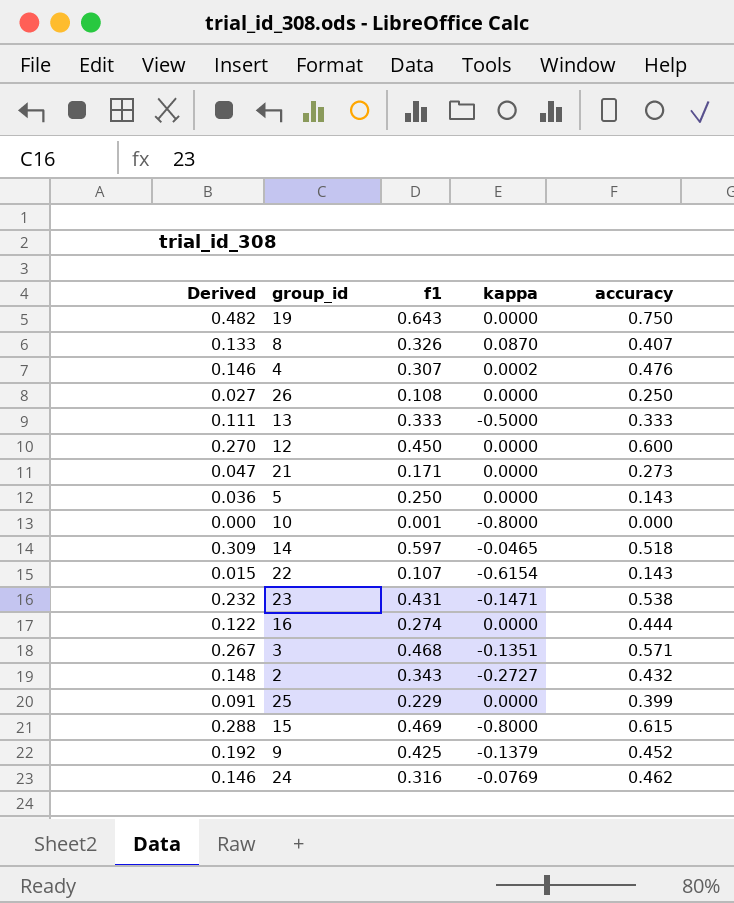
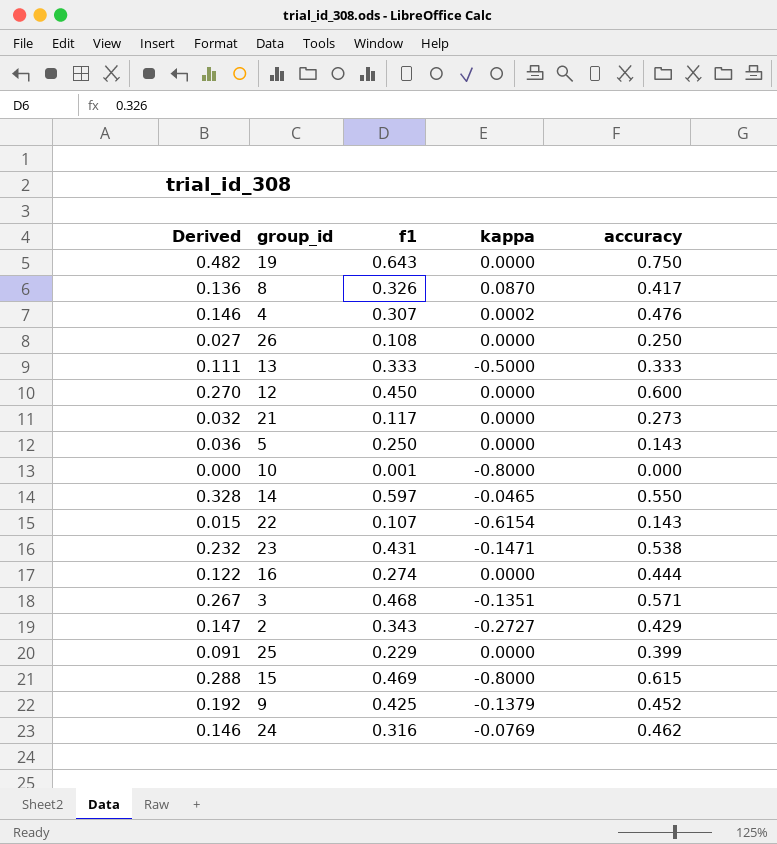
8 | Derived: 0.133 -> 0.136
8 | accuracy: 0.407 -> 0.417
21 | Derived: 0.047 -> 0.032
21 | f1: 0.171 -> 0.117
14 | Derived: 0.309 -> 0.328
14 | accuracy: 0.518 -> 0.550
2 | Derived: 0.148 -> 0.147
2 | accuracy: 0.432 -> 0.429

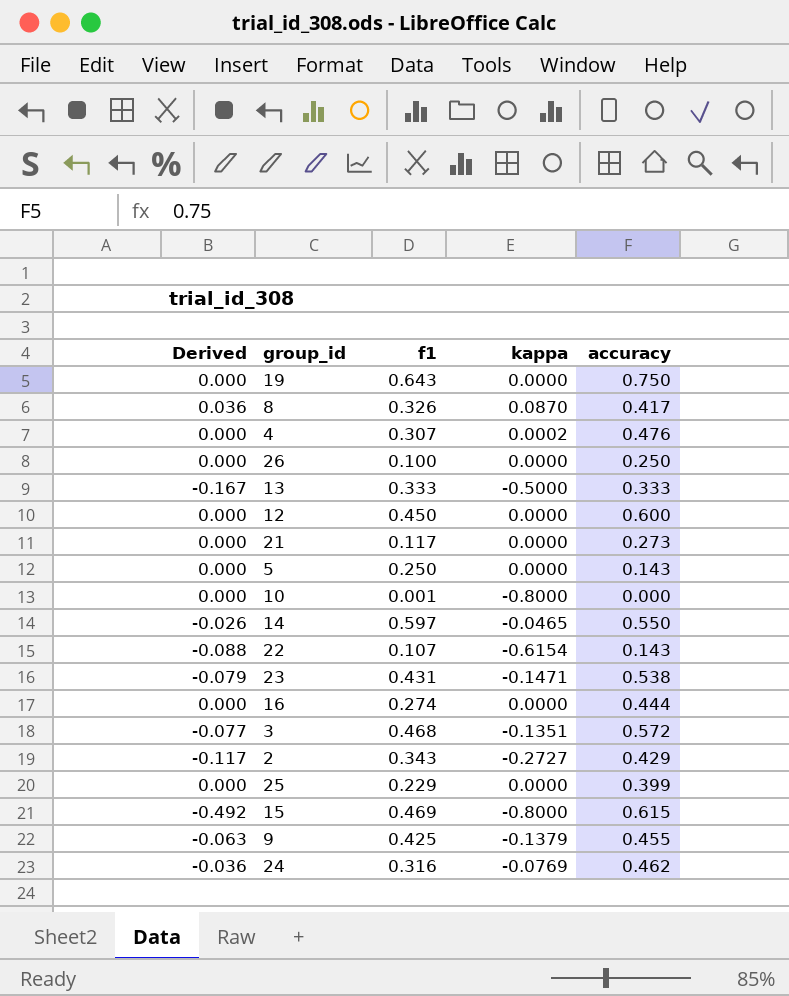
column Derived | formula: [f1] * [accuracy] -> [kappa] * [accuracy]
26 | f1: 0.108 -> 0.100
3 | accuracy: 0.571 -> 0.572
9 | accuracy: 0.452 -> 0.455

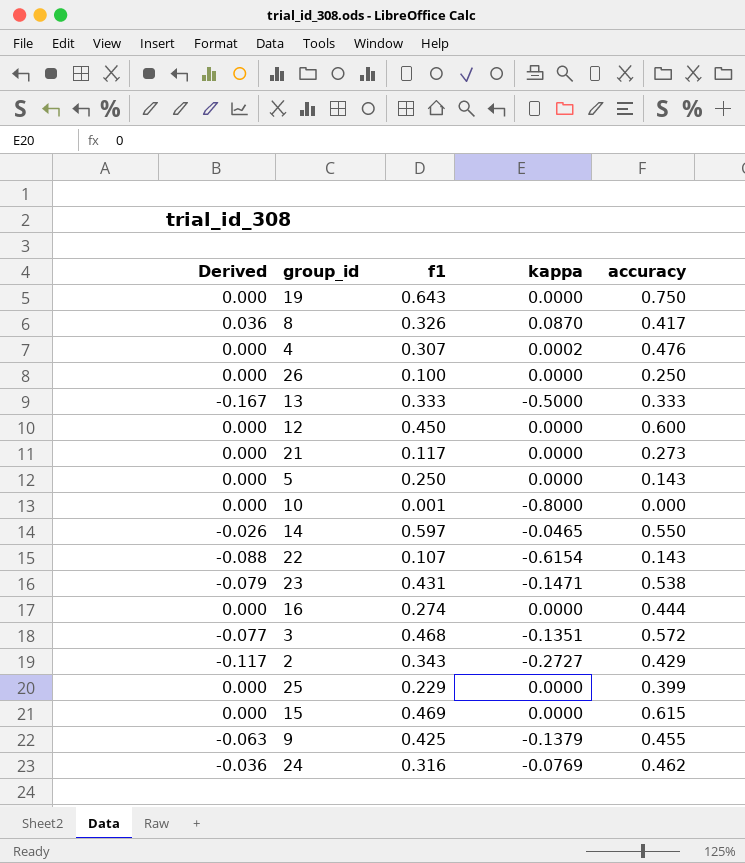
15 | Derived: -0.492 -> 0.000
15 | kappa: -0.8000 -> 0.0000

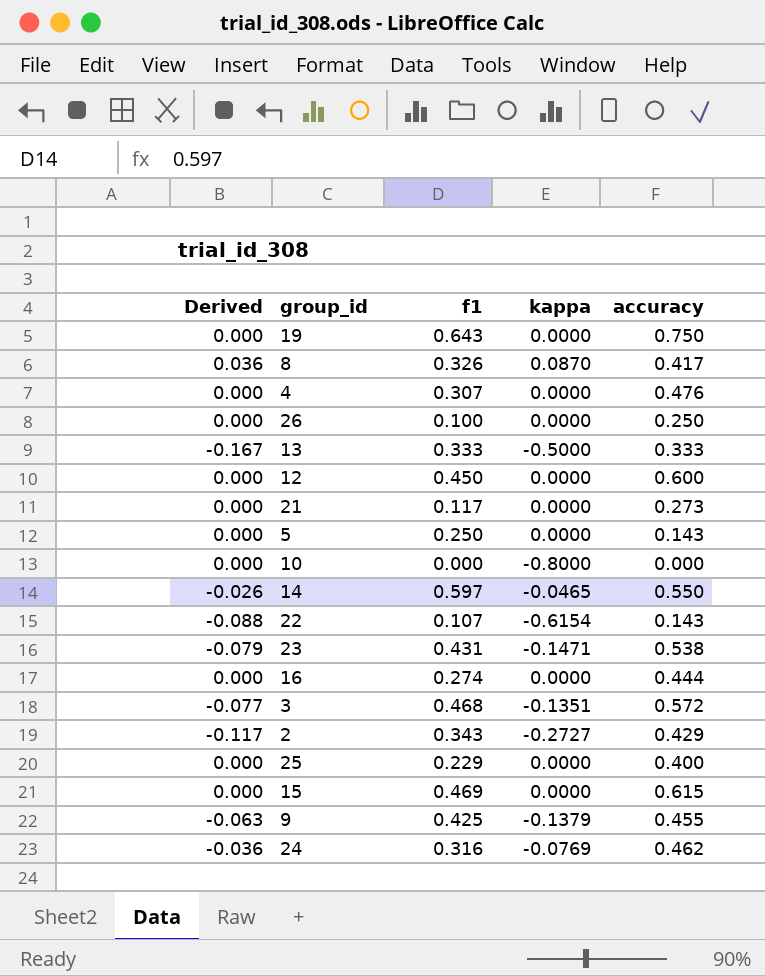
4 | kappa: 0.0002 -> 0.0000
10 | f1: 0.001 -> 0.000
25 | accuracy: 0.399 -> 0.400

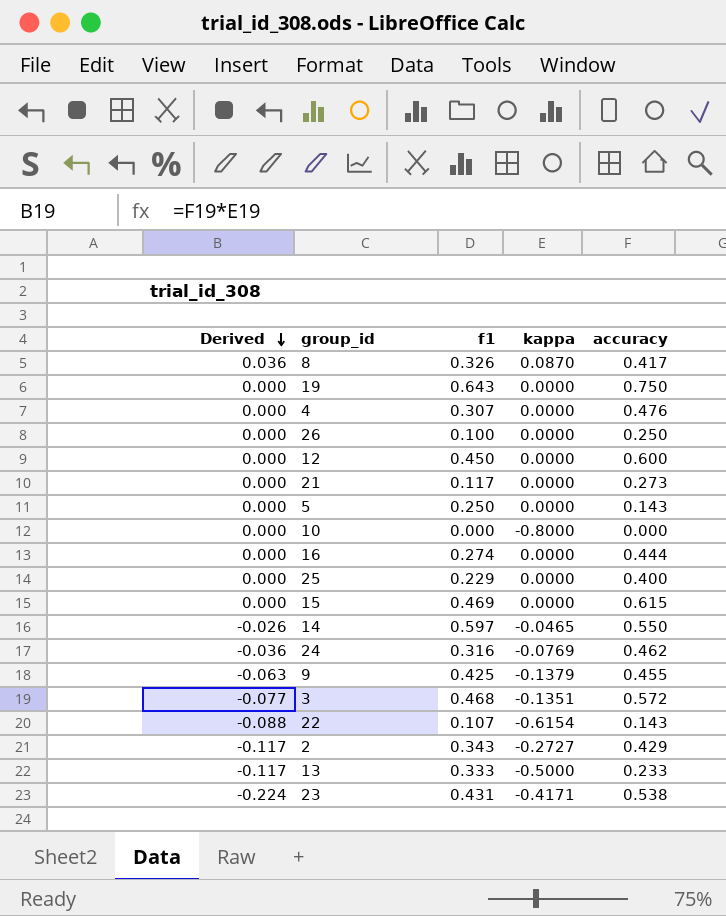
row order: none -> Derived descending
13 | Derived: -0.167 -> -0.117
13 | accuracy: 0.333 -> 0.233
23 | Derived: -0.079 -> -0.224
23 | kappa: -0.1471 -> -0.4171

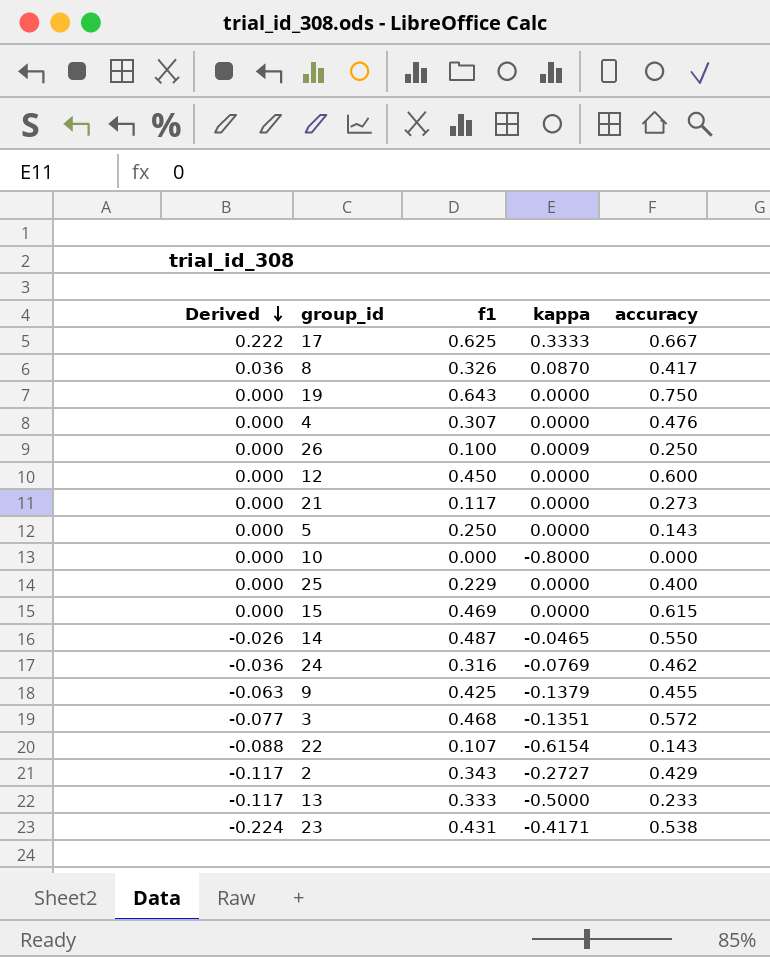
row 16: 0.000 | 0.274 | 0.0000 | 0.444 -> none
row 17: none -> 0.222 | 0.625 | 0.3333 | 0.667
26 | kappa: 0.0000 -> 0.0009
14 | f1: 0.597 -> 0.487

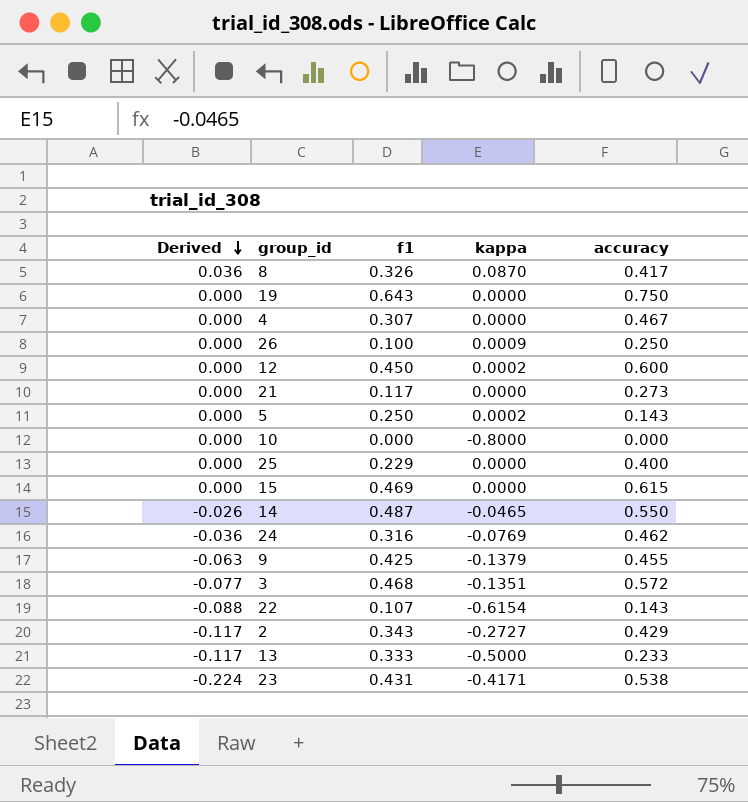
row 17: 0.222 | 0.625 | 0.3333 | 0.667 -> none
4 | accuracy: 0.476 -> 0.467
12 | kappa: 0.0000 -> 0.0002
5 | kappa: 0.0000 -> 0.0002

